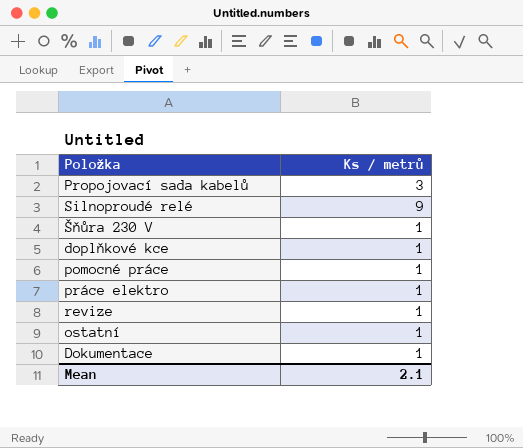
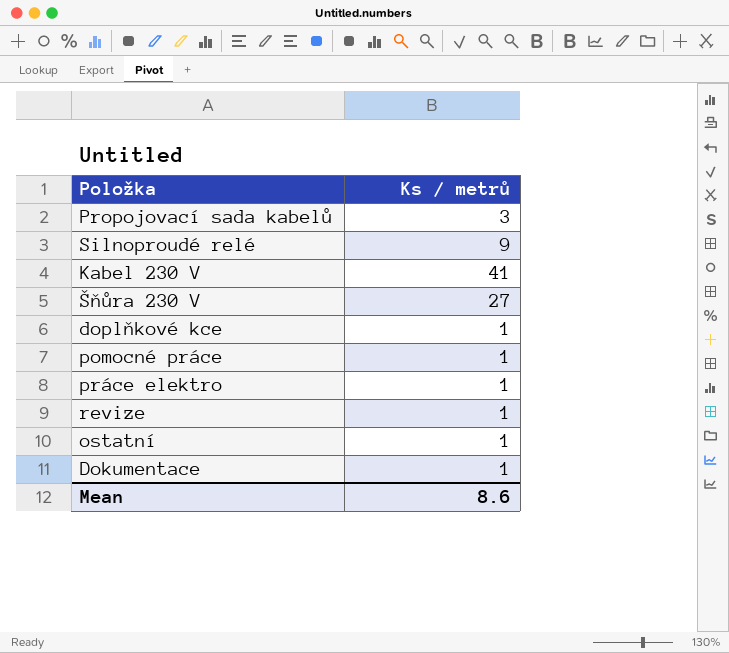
row Kabel 230 V: none -> 41
Šňůra 230 V | Ks / metrů: 1 -> 27
Mean | Ks / metrů: 2.1 -> 8.6

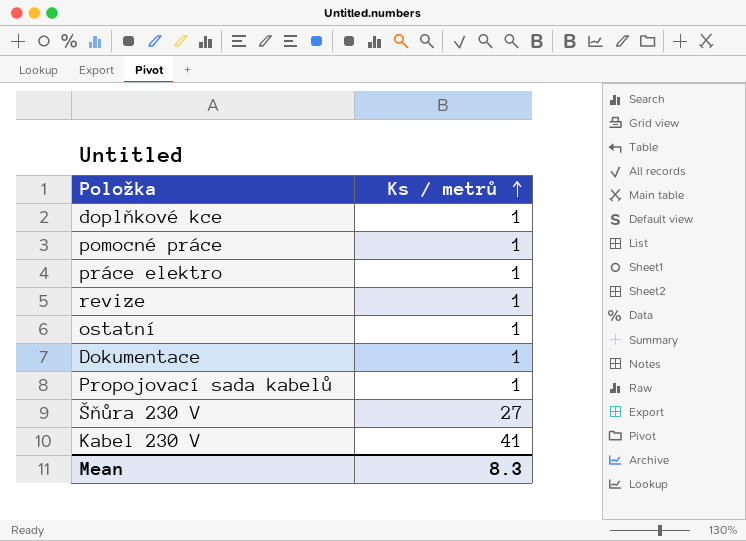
row order: none -> Ks / metrů ascending
row Silnoproudé relé: 9 -> none
Propojovací sada kabelů | Ks / metrů: 3 -> 1
Mean | Ks / metrů: 8.6 -> 8.3

